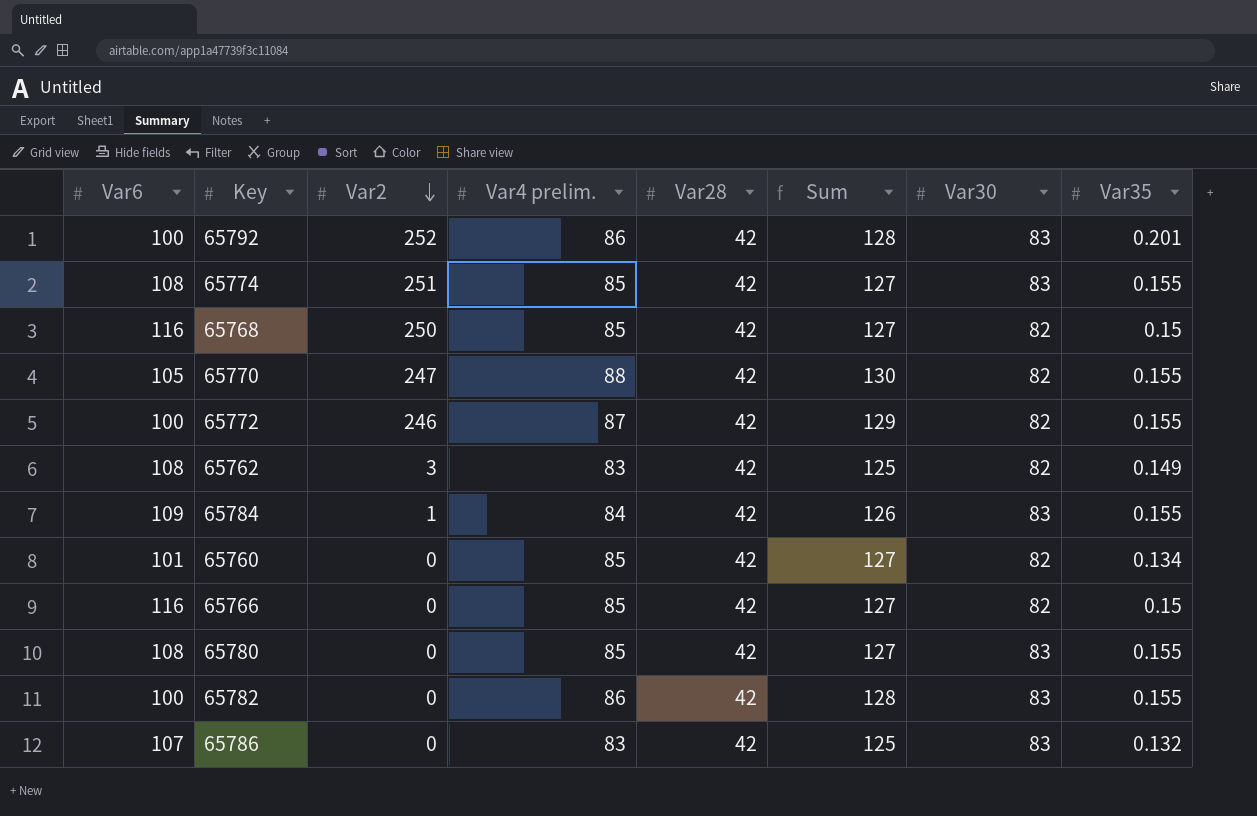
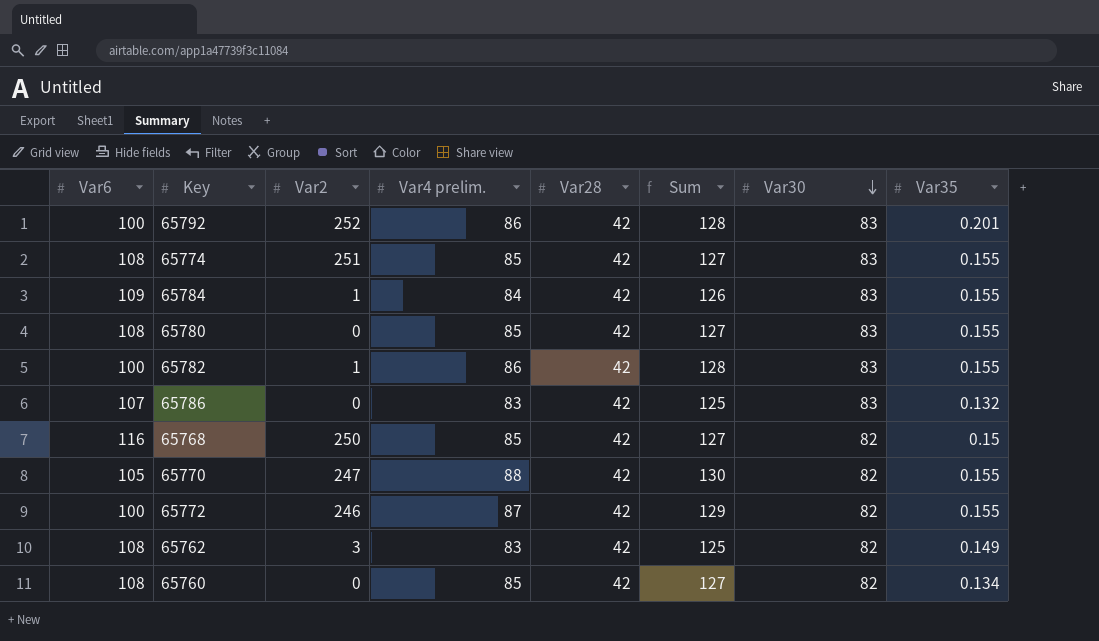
row order: Var2 descending -> Var30 descending
row 65766: 116 | 0 | 85 | 42 | 127 | 82 | 0.15 -> none
65782 | Var2: 0 -> 1
65760 | Var6: 101 -> 108

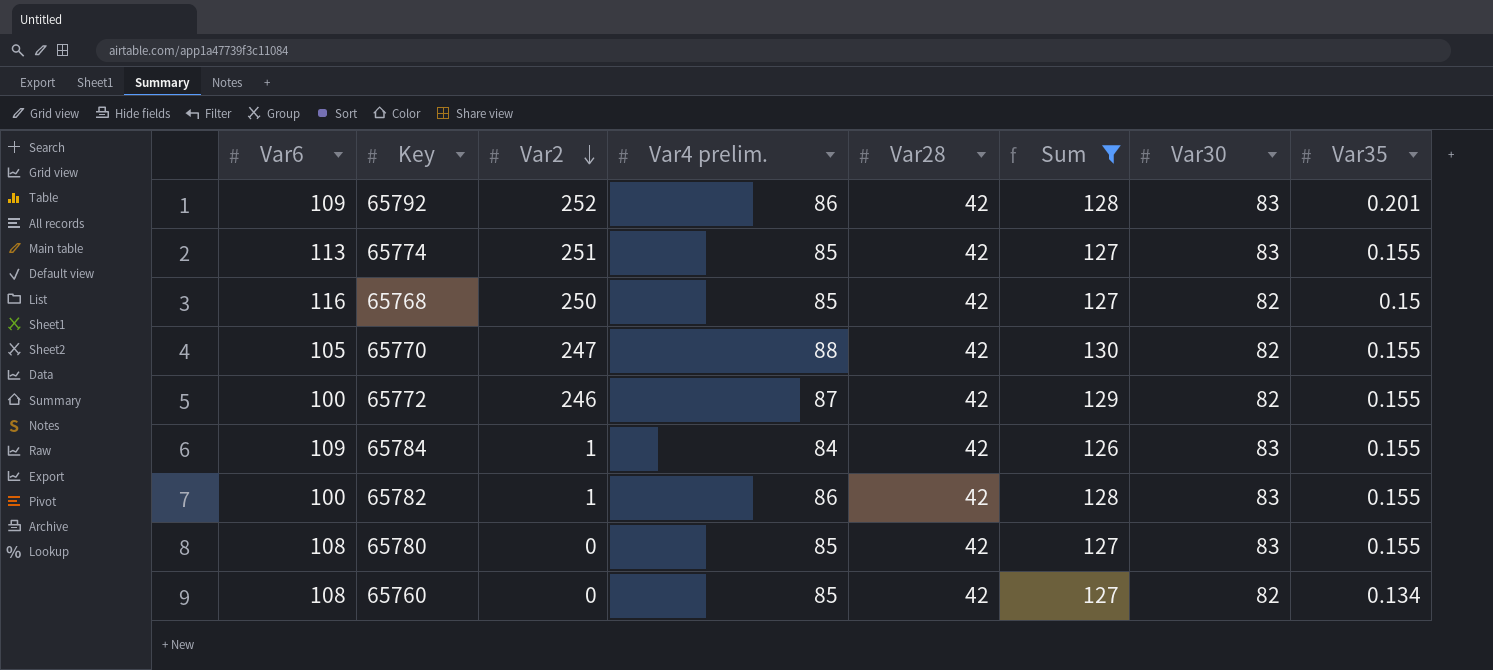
filter: none -> Sum != 125
row order: Var30 descending -> Var2 descending
65792 | Var6: 100 -> 109
65774 | Var6: 108 -> 113

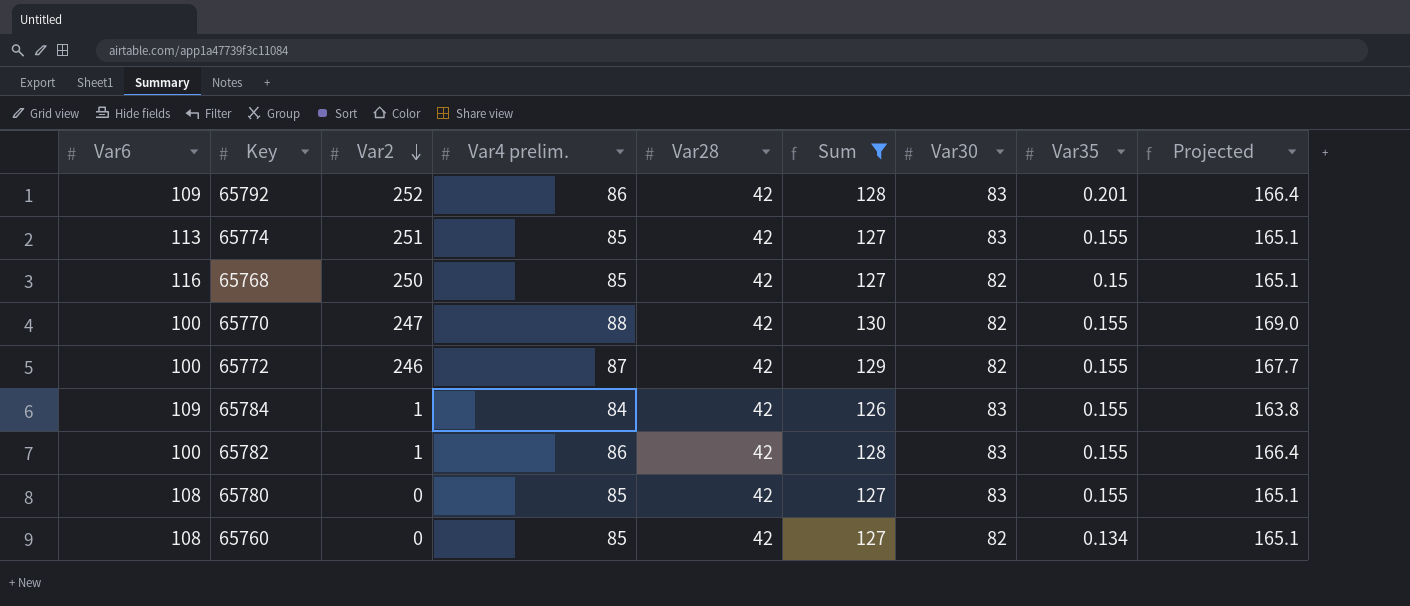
column Projected | formula: none -> [Sum] * 1.3
65770 | Var6: 105 -> 100

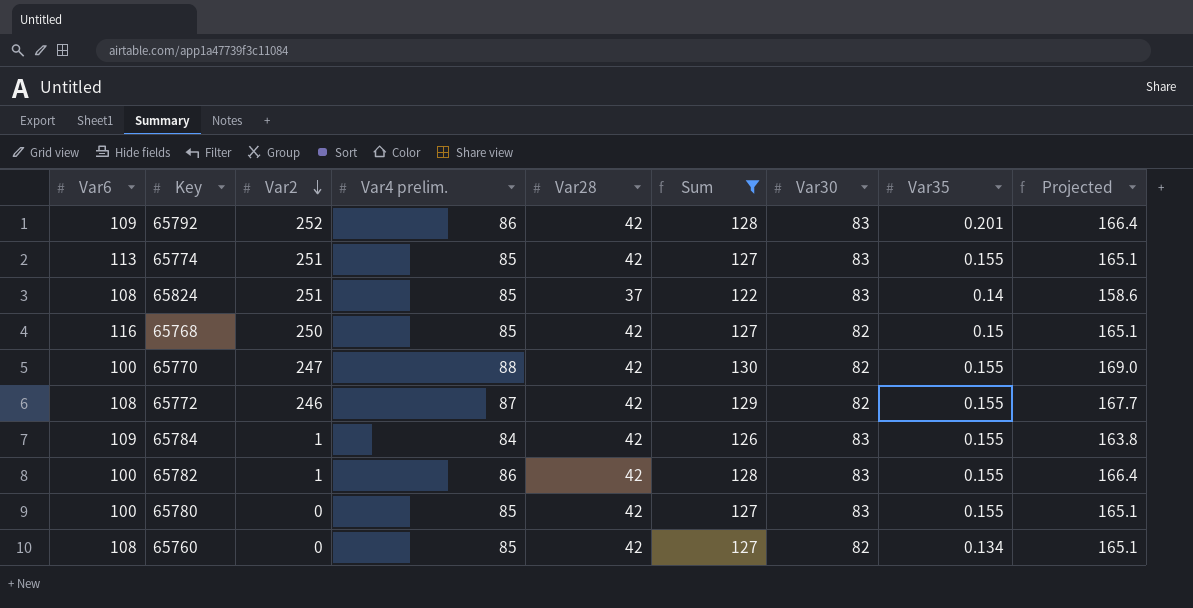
row 65824: none -> 108 | 251 | 85 | 37 | 122 | 83 | 0.14 | 158.6
65772 | Var6: 100 -> 108
65780 | Var6: 108 -> 100

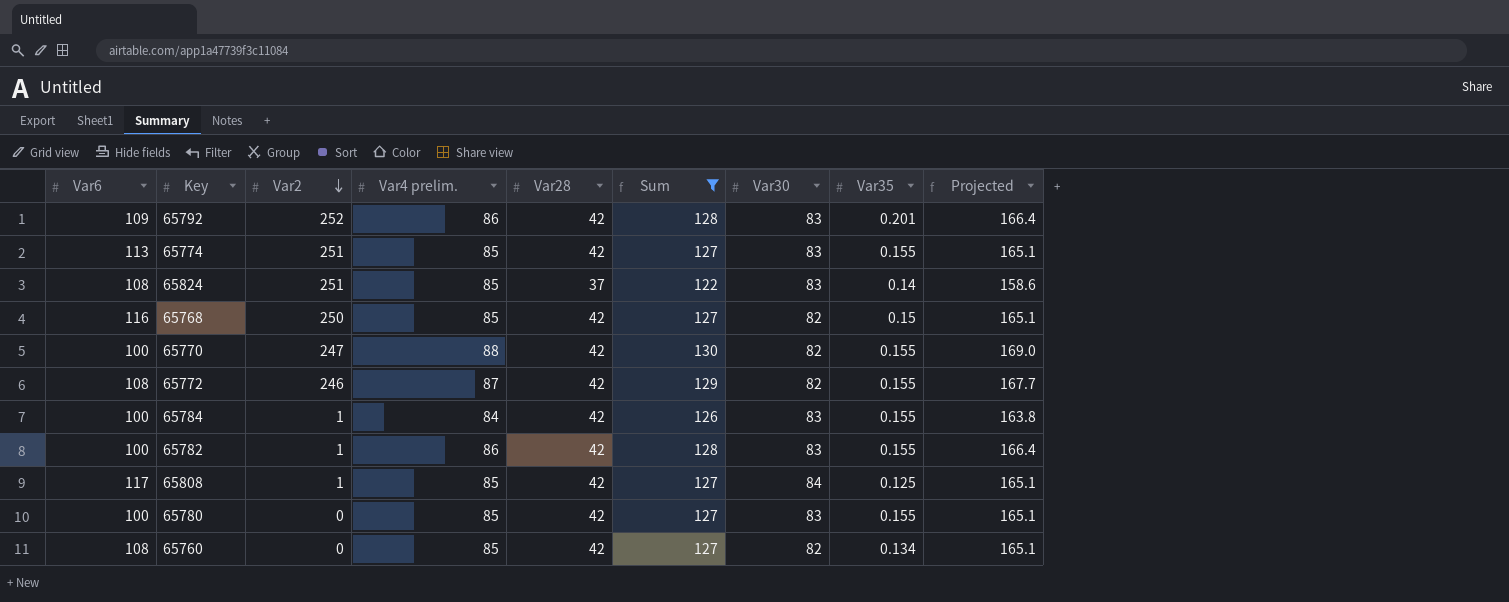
65784 | Var6: 109 -> 100
row 65808: none -> 117 | 1 | 85 | 42 | 127 | 84 | 0.125 | 165.1

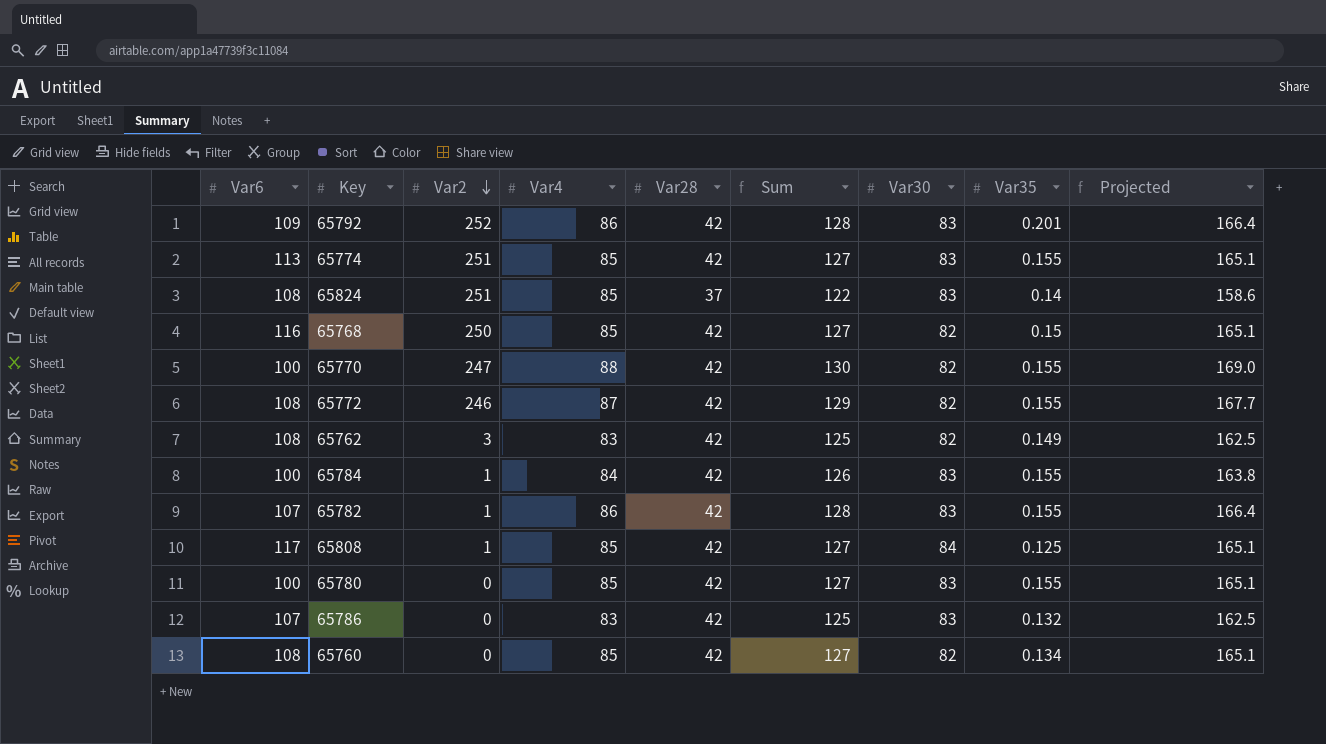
filter: Sum != 125 -> none
column name: Var4 prelim. -> Var4
65782 | Var6: 100 -> 107

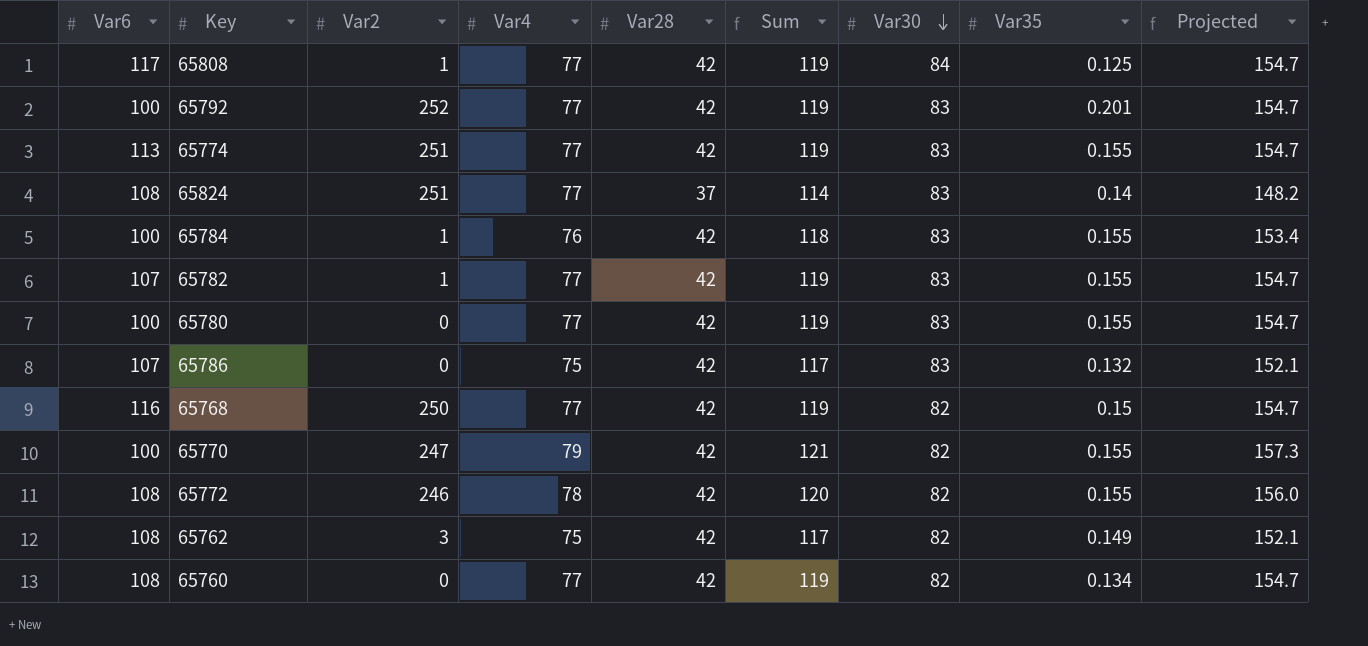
row order: Var2 descending -> Var30 descending
65808 | Var4: 85 -> 77
65808 | Sum: 127 -> 119
65808 | Projected: 165.1 -> 154.7
65792 | Var6: 109 -> 100
65792 | Var4: 86 -> 77
65792 | Sum: 128 -> 119
65792 | Projected: 166.4 -> 154.7
65774 | Var4: 85 -> 77
65774 | Sum: 127 -> 119
65774 | Projected: 165.1 -> 154.7
65824 | Var4: 85 -> 77
65824 | Sum: 122 -> 114
65824 | Projected: 158.6 -> 148.2
65784 | Var4: 84 -> 76
65784 | Sum: 126 -> 118
65784 | Projected: 163.8 -> 153.4
65782 | Var4: 86 -> 77
65782 | Sum: 128 -> 119
65782 | Projected: 166.4 -> 154.7
65780 | Var4: 85 -> 77
65780 | Sum: 127 -> 119
65780 | Projected: 165.1 -> 154.7
65786 | Var4: 83 -> 75
65786 | Sum: 125 -> 117
65786 | Projected: 162.5 -> 152.1
65768 | Var4: 85 -> 77
65768 | Sum: 127 -> 119
65768 | Projected: 165.1 -> 154.7
65770 | Var4: 88 -> 79
65770 | Sum: 130 -> 121
65770 | Projected: 169.0 -> 157.3
65772 | Var4: 87 -> 78
65772 | Sum: 129 -> 120
65772 | Projected: 167.7 -> 156.0
65762 | Var4: 83 -> 75
65762 | Sum: 125 -> 117
65762 | Projected: 162.5 -> 152.1
65760 | Var4: 85 -> 77
65760 | Sum: 127 -> 119
65760 | Projected: 165.1 -> 154.7

